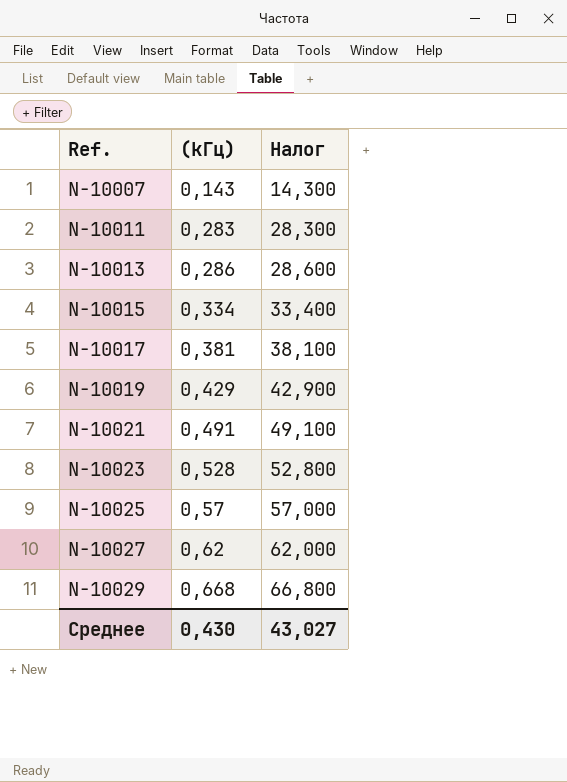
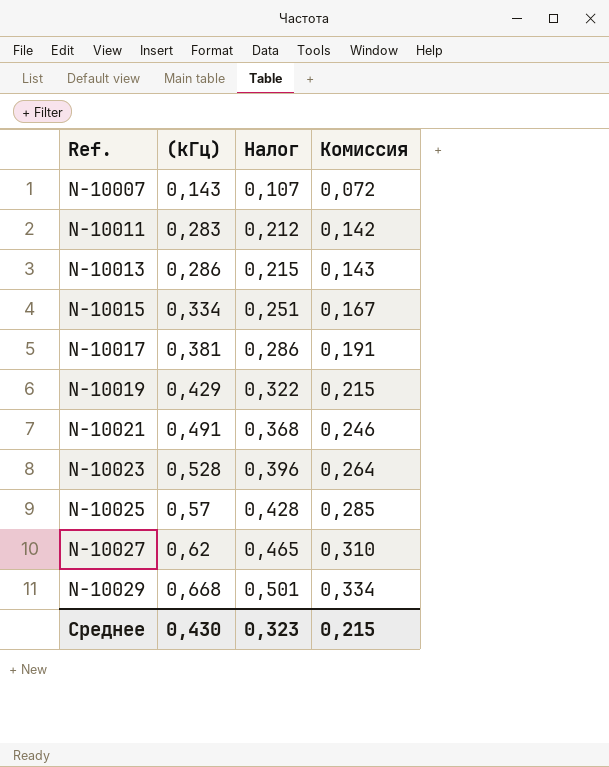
column Налог | formula: [(kГц)] * 100 -> [(kГц)] * 0,75
column Комиссия | formula: none -> [(kГц)] * 0,5
Среднее | Налог: 43,027 -> 0,323

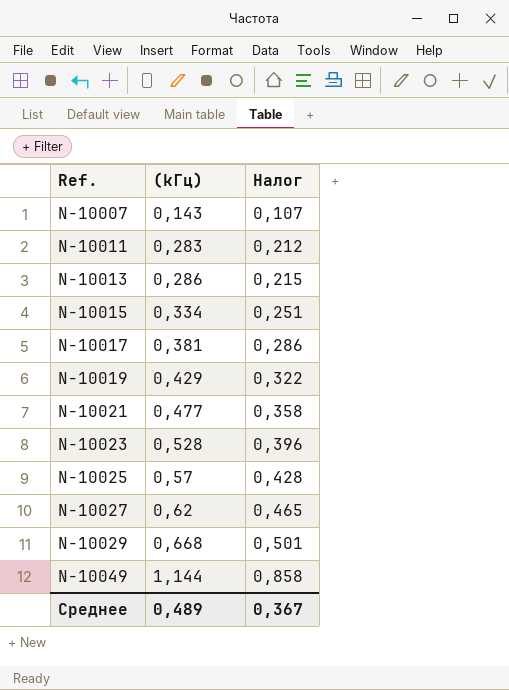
column Комиссия | formula: [(kГц)] * 0,5 -> none
N-10021 | (kГц): 0,491 -> 0,477
N-10021 | Налог: 0,368 -> 0,358
row N-10049: none -> 1,144 | 0,858
Среднее | (kГц): 0,430 -> 0,489
Среднее | Налог: 0,323 -> 0,367

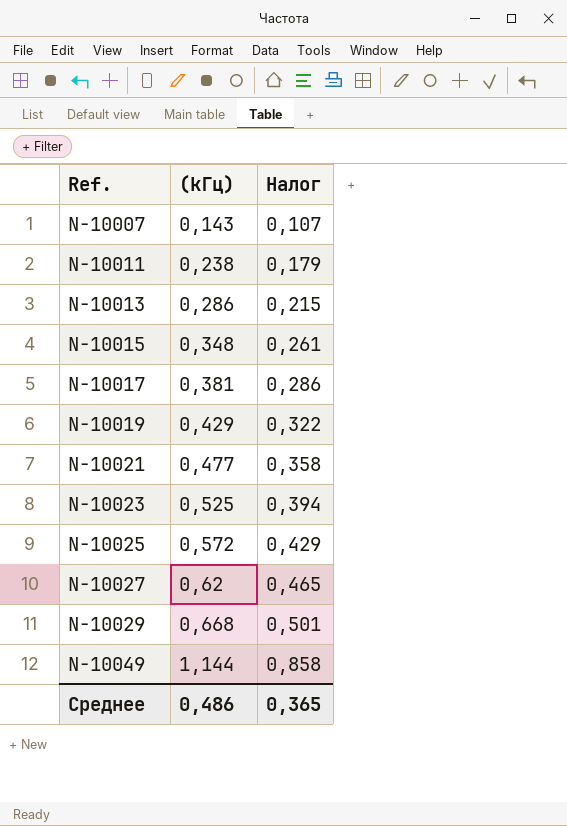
N-10011 | (kГц): 0,283 -> 0,238
N-10011 | Налог: 0,212 -> 0,179
N-10015 | (kГц): 0,334 -> 0,348
N-10015 | Налог: 0,251 -> 0,261
N-10023 | (kГц): 0,528 -> 0,525
N-10023 | Налог: 0,396 -> 0,394
N-10025 | (kГц): 0,57 -> 0,572
N-10025 | Налог: 0,428 -> 0,429
Среднее | (kГц): 0,489 -> 0,486
Среднее | Налог: 0,367 -> 0,365

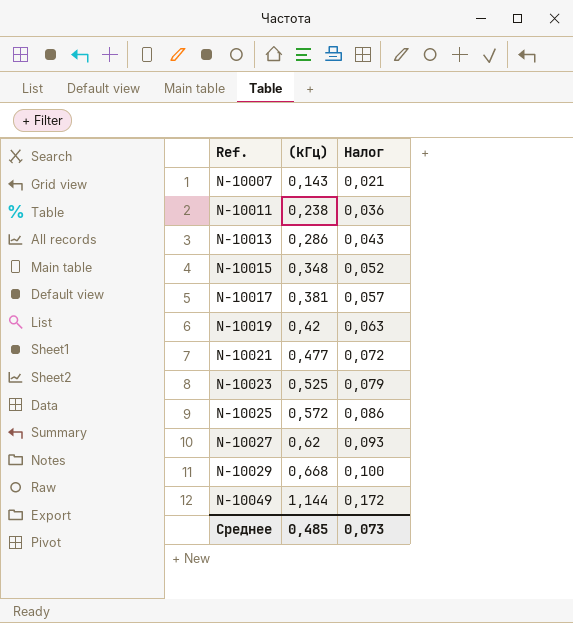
column Налог | formula: [(kГц)] * 0,75 -> [(kГц)] * 0,15
N-10019 | (kГц): 0,429 -> 0,42
Среднее | (kГц): 0,486 -> 0,485
Среднее | Налог: 0,365 -> 0,073

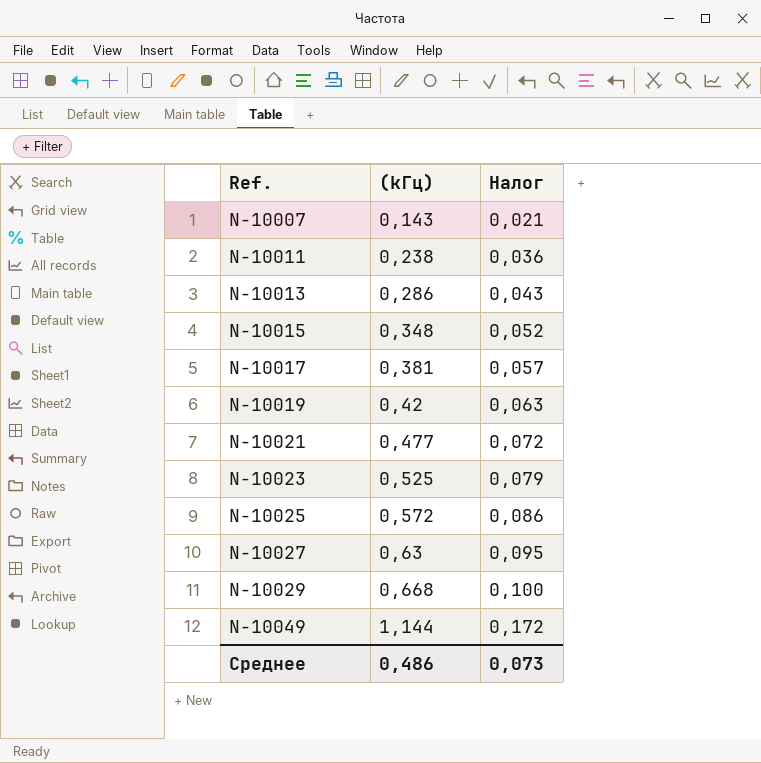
N-10027 | (kГц): 0,62 -> 0,63
N-10027 | Налог: 0,093 -> 0,095
Среднее | (kГц): 0,485 -> 0,486

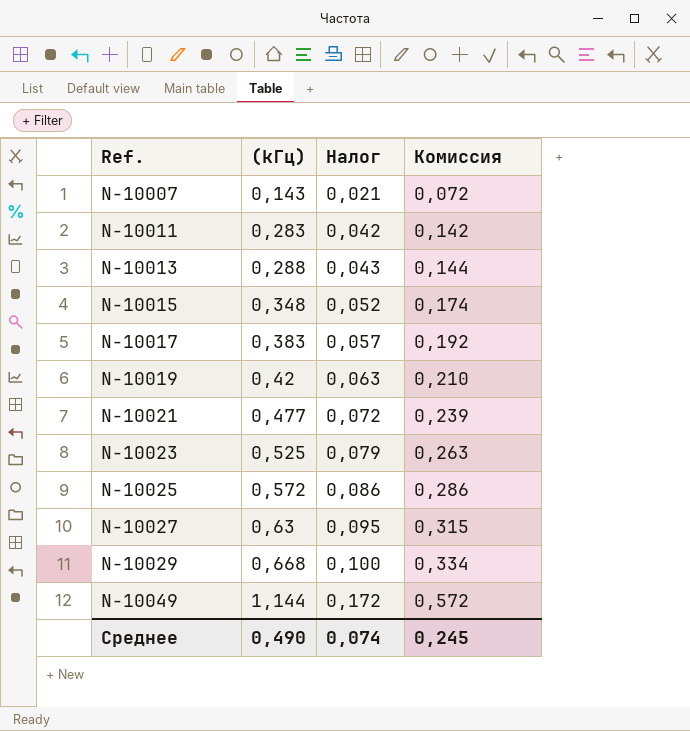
column Комиссия | formula: none -> [(kГц)] * 0,5
N-10011 | (kГц): 0,238 -> 0,283
N-10011 | Налог: 0,036 -> 0,042
N-10013 | (kГц): 0,286 -> 0,288
N-10017 | (kГц): 0,381 -> 0,383
Среднее | (kГц): 0,486 -> 0,490
Среднее | Налог: 0,073 -> 0,074

